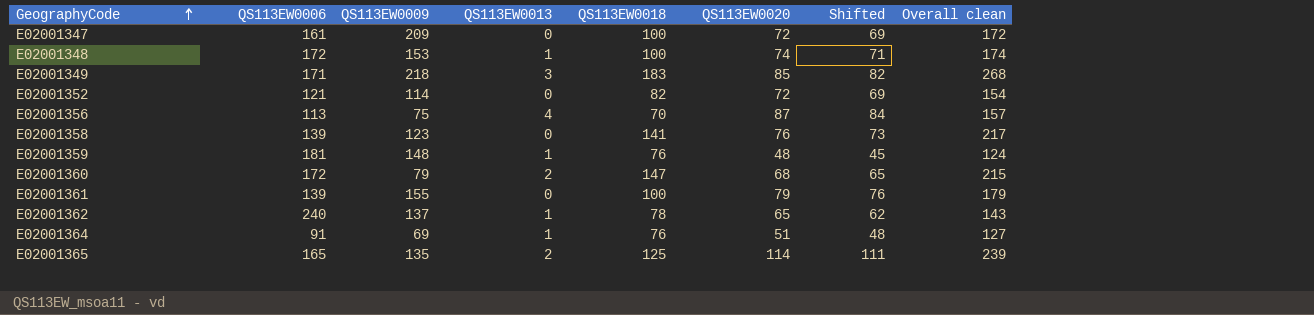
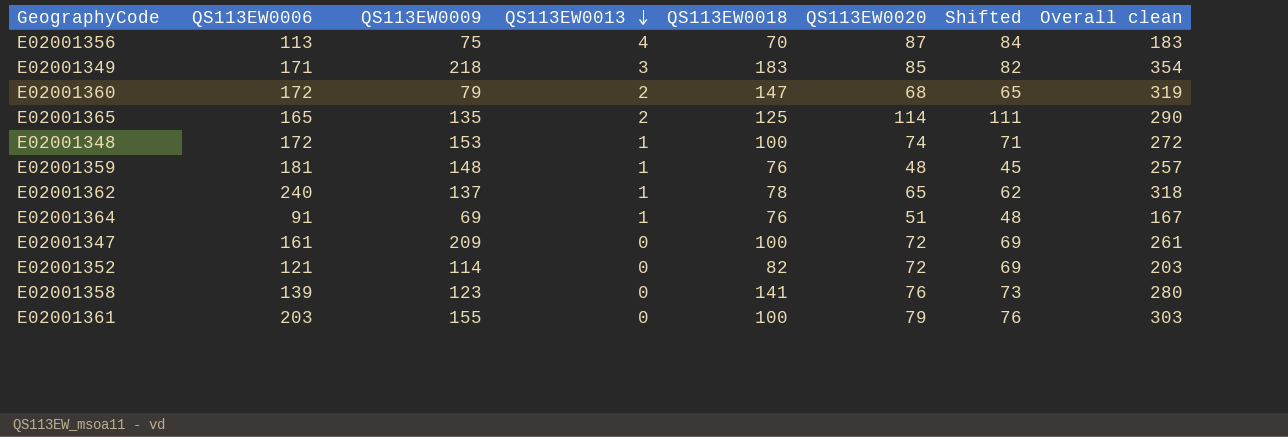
row order: GeographyCode ascending -> QS113EW0013 descending
column Overall clean | formula: [QS113EW0018] + [QS113EW0020] -> [QS113EW0006] + [QS113EW0018]
E02001361 | QS113EW0006: 139 -> 203

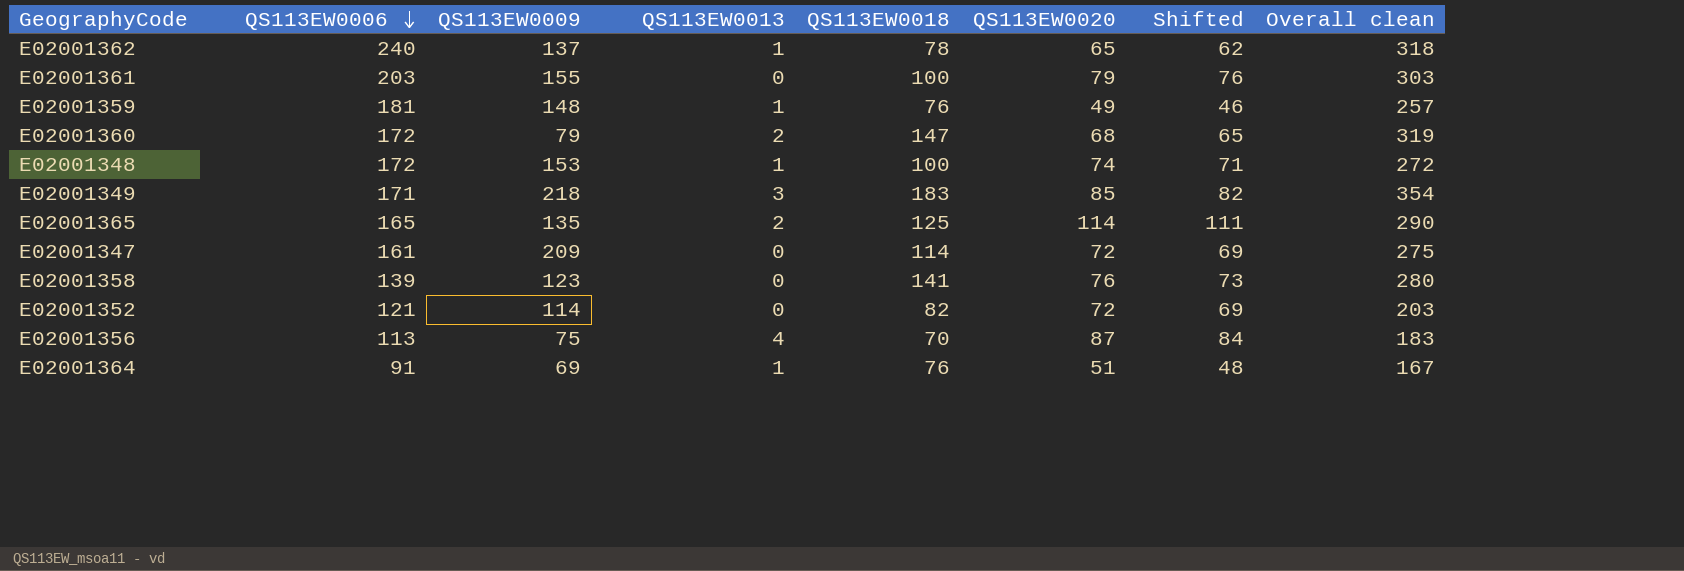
row order: QS113EW0013 descending -> QS113EW0006 descending
E02001359 | QS113EW0020: 48 -> 49
E02001359 | Shifted: 45 -> 46
E02001347 | QS113EW0018: 100 -> 114
E02001347 | Overall clean: 261 -> 275

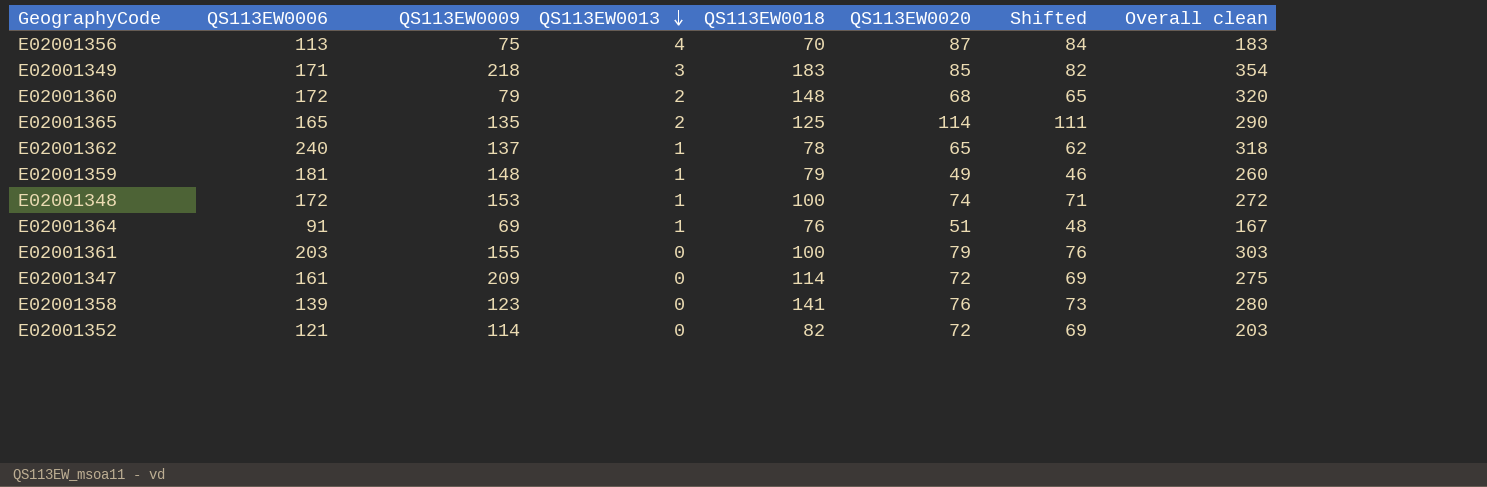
row order: QS113EW0006 descending -> QS113EW0013 descending
E02001360 | QS113EW0018: 147 -> 148
E02001360 | Overall clean: 319 -> 320
E02001359 | QS113EW0018: 76 -> 79
E02001359 | Overall clean: 257 -> 260

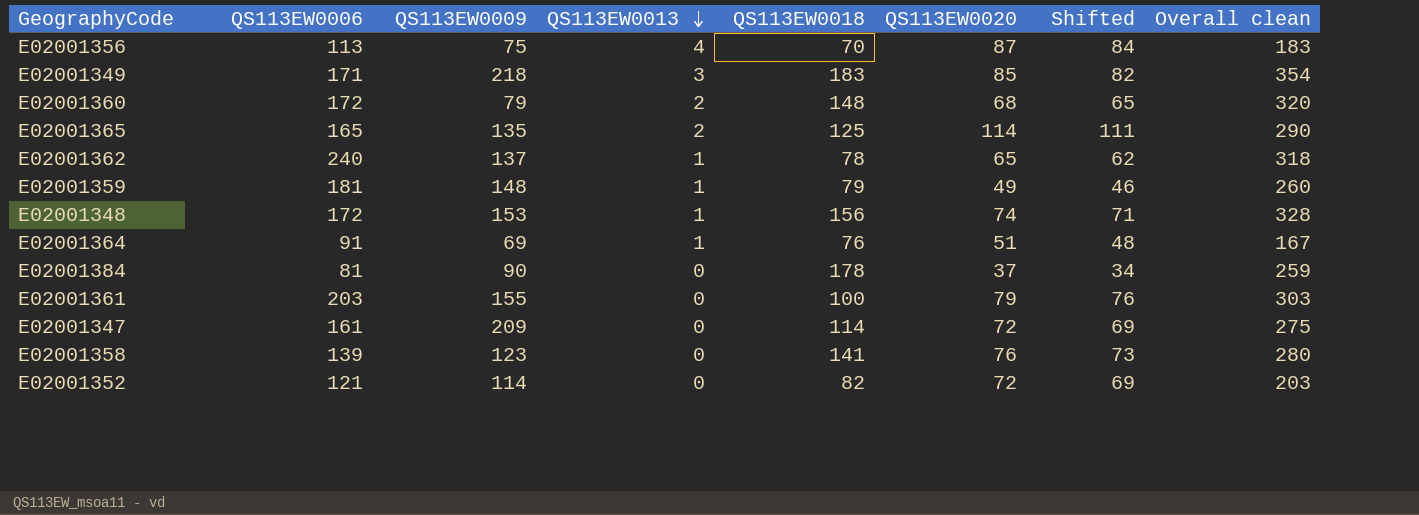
E02001348 | QS113EW0018: 100 -> 156
E02001348 | Overall clean: 272 -> 328
row E02001384: none -> 81 | 90 | 0 | 178 | 37 | 34 | 259

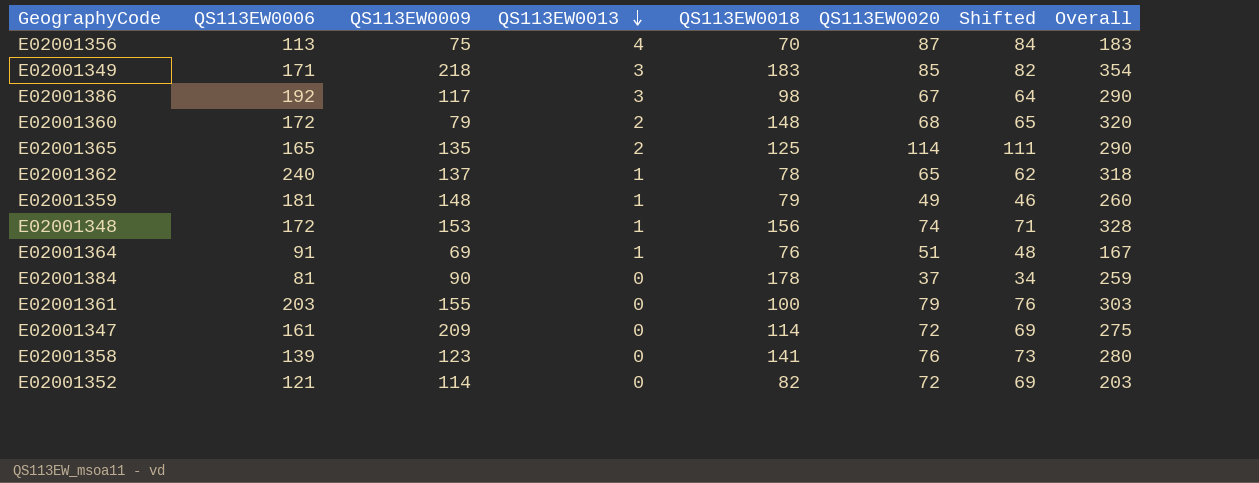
column name: Overall clean -> Overall
row E02001386: none -> 192 | 117 | 3 | 98 | 67 | 64 | 290

